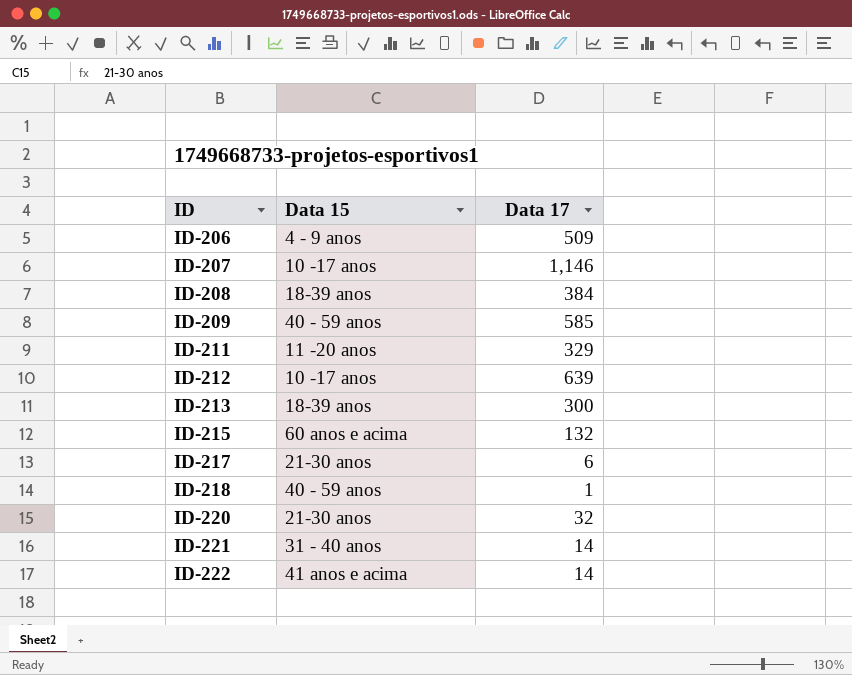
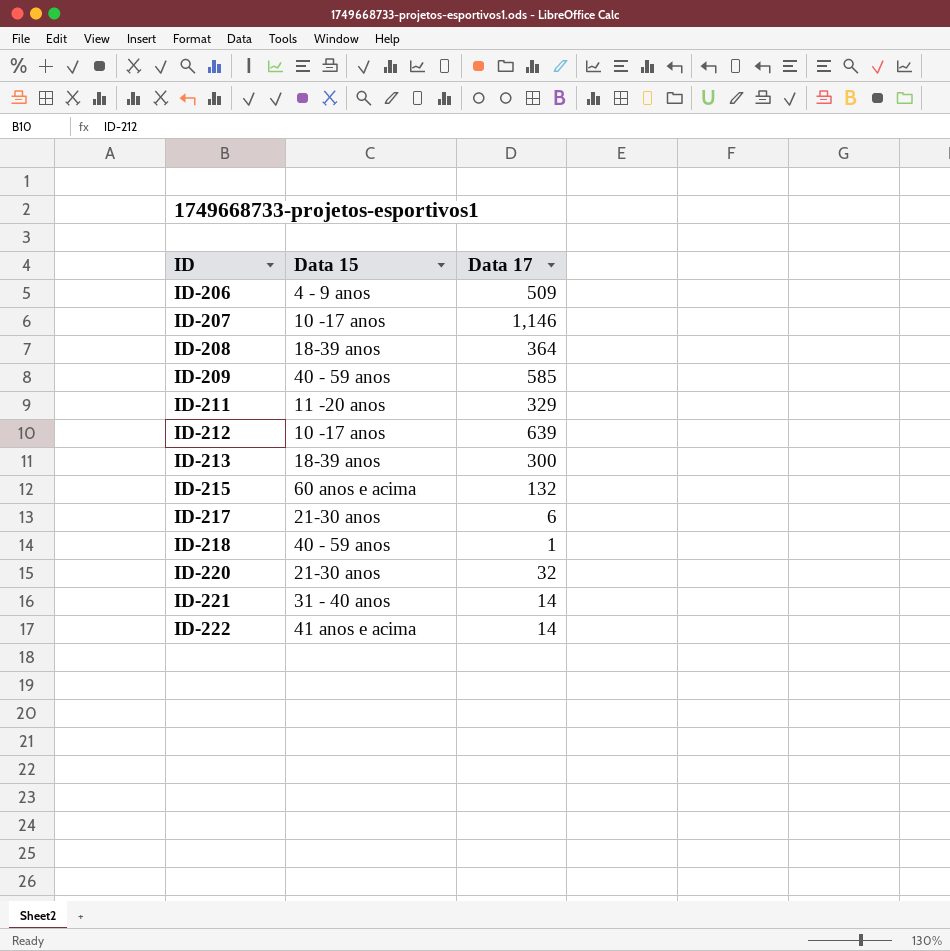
ID-208 | Data 17: 384 -> 364

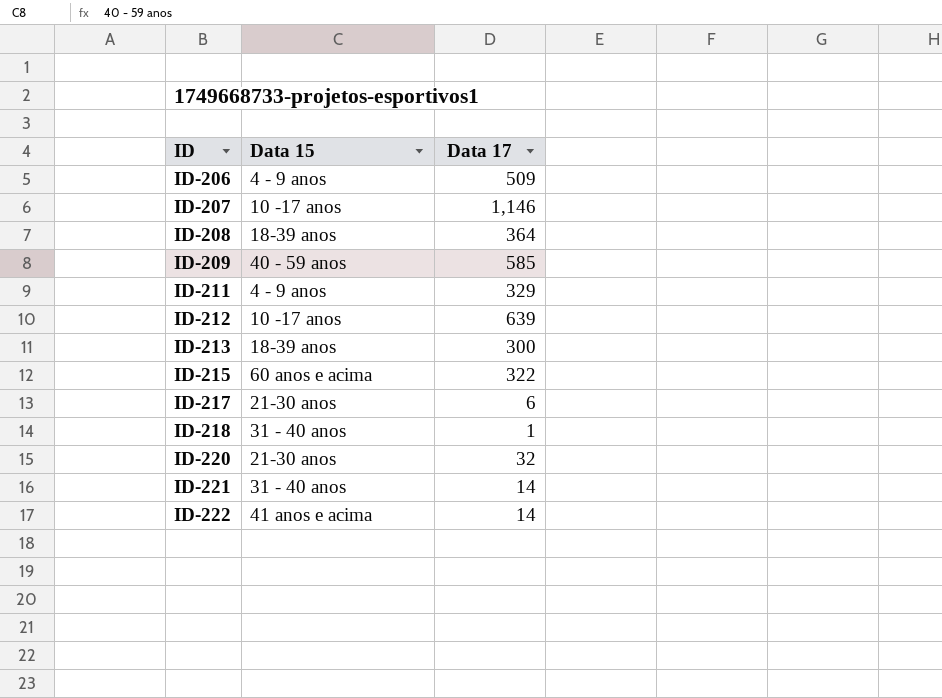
ID-211 | Data 15: 11 -20 anos -> 4 - 9 anos
ID-215 | Data 17: 132 -> 322
ID-218 | Data 15: 40 - 59 anos -> 31 - 40 anos

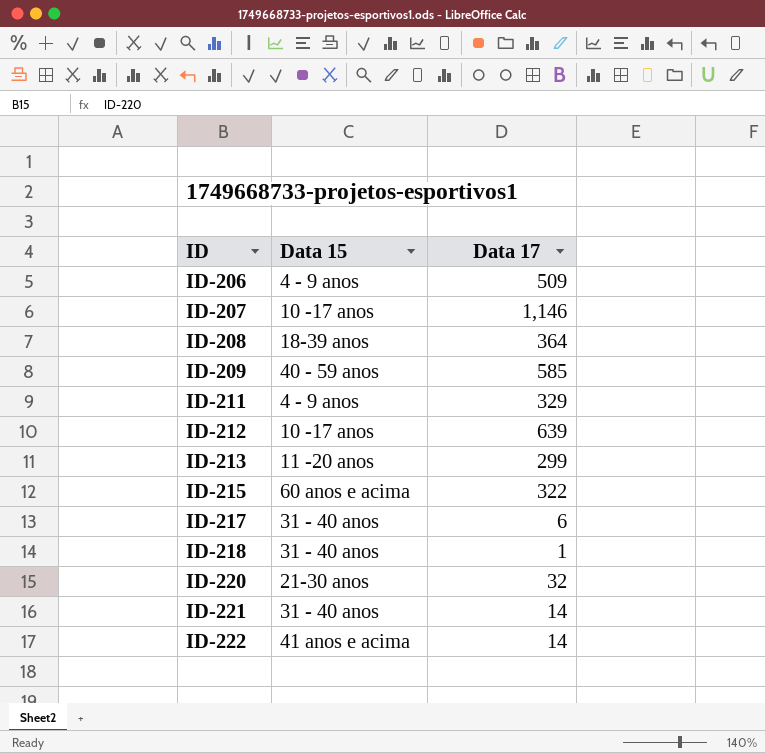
ID-213 | Data 15: 18-39 anos -> 11 -20 anos
ID-213 | Data 17: 300 -> 299
ID-217 | Data 15: 21-30 anos -> 31 - 40 anos

